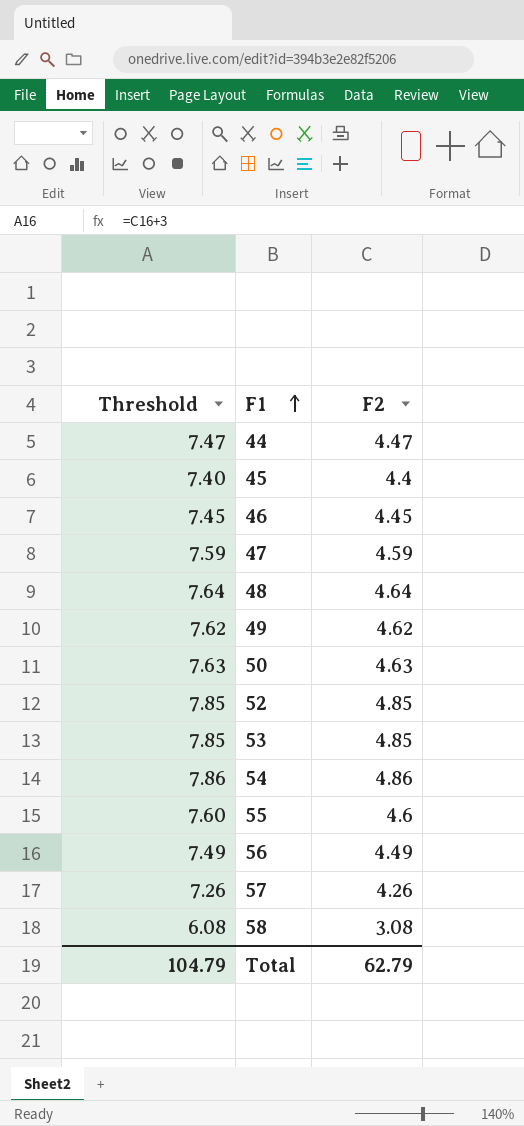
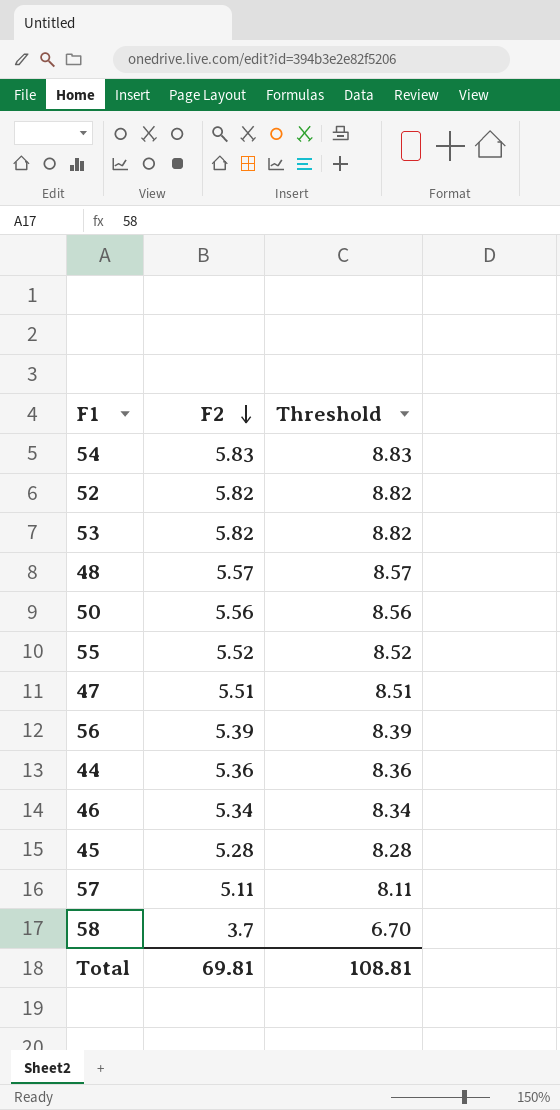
row order: F1 ascending -> F2 descending
column Threshold | position: 1 -> 3
row 49: 7.62 | 4.62 -> none
54 | F2: 4.86 -> 5.83
54 | Threshold: 7.86 -> 8.83
52 | F2: 4.85 -> 5.82
52 | Threshold: 7.85 -> 8.82
53 | F2: 4.85 -> 5.82
53 | Threshold: 7.85 -> 8.82
48 | F2: 4.64 -> 5.57
48 | Threshold: 7.64 -> 8.57
50 | F2: 4.63 -> 5.56
50 | Threshold: 7.63 -> 8.56
55 | F2: 4.6 -> 5.52
55 | Threshold: 7.60 -> 8.52
47 | F2: 4.59 -> 5.51
47 | Threshold: 7.59 -> 8.51
56 | F2: 4.49 -> 5.39
56 | Threshold: 7.49 -> 8.39
44 | F2: 4.47 -> 5.36
44 | Threshold: 7.47 -> 8.36
46 | F2: 4.45 -> 5.34
46 | Threshold: 7.45 -> 8.34
45 | F2: 4.4 -> 5.28
45 | Threshold: 7.40 -> 8.28
57 | F2: 4.26 -> 5.11
57 | Threshold: 7.26 -> 8.11
58 | F2: 3.08 -> 3.7
58 | Threshold: 6.08 -> 6.70
Total | F2: 62.79 -> 69.81
Total | Threshold: 104.79 -> 108.81

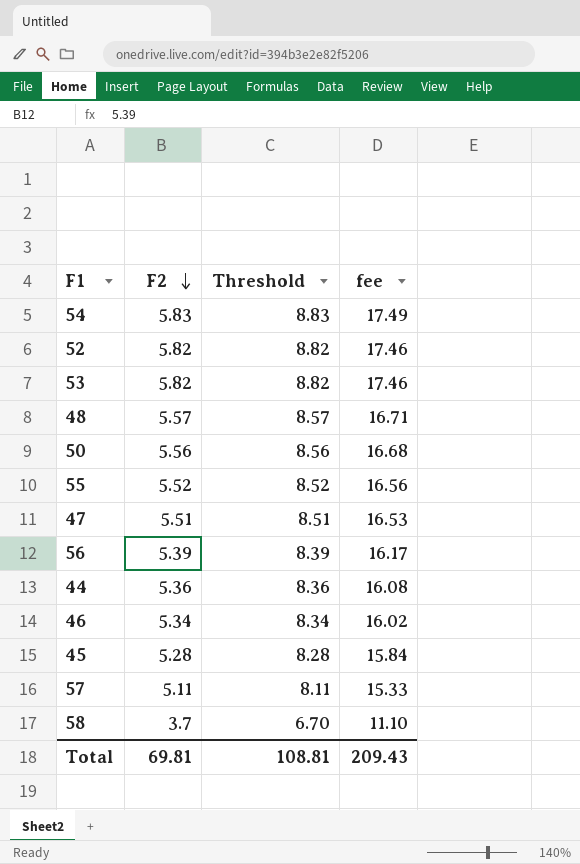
column fee | formula: none -> [F2] * 3

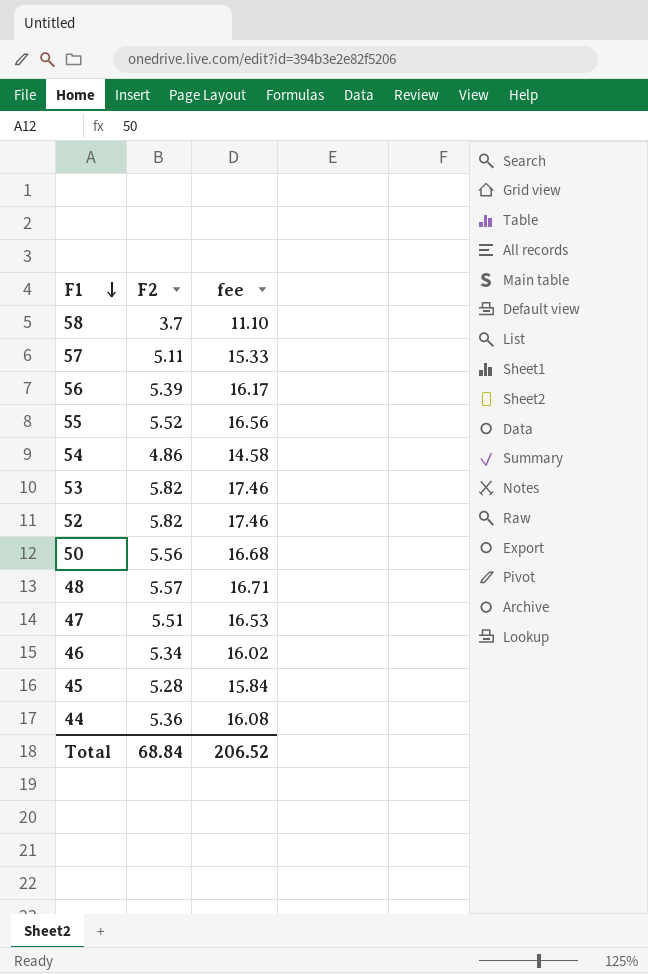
row order: F2 descending -> F1 descending
column Threshold | formula: [F2] + 3 -> none
54 | F2: 5.83 -> 4.86
54 | fee: 17.49 -> 14.58
Total | F2: 69.81 -> 68.84
Total | fee: 209.43 -> 206.52

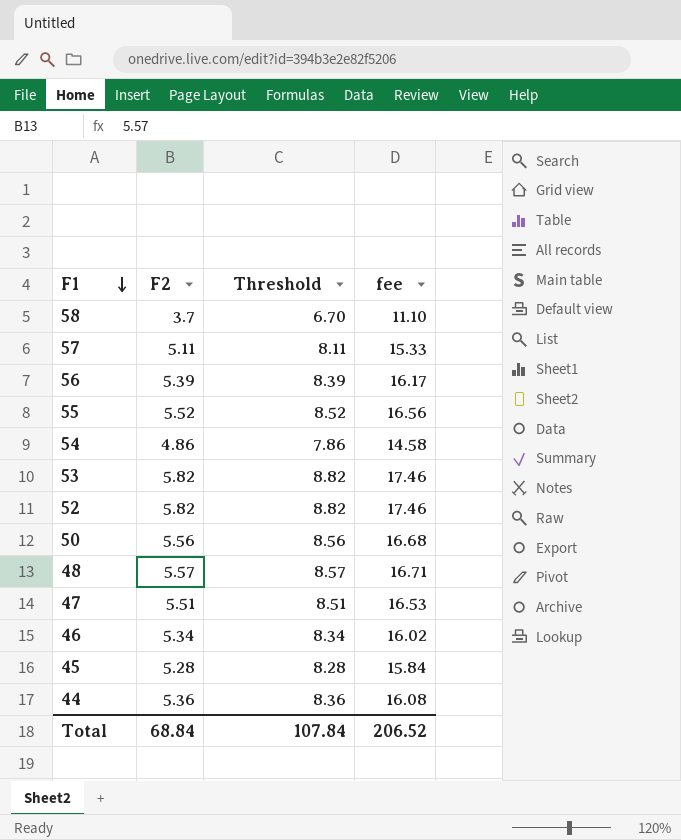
column Threshold | formula: none -> [F2] + 3

